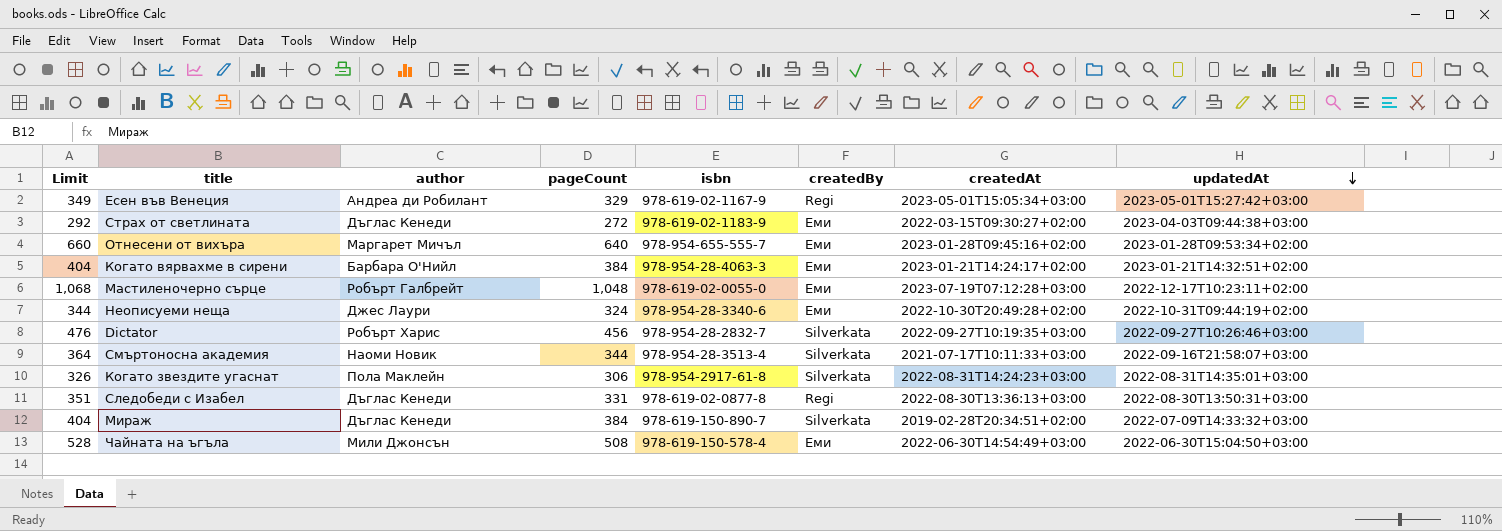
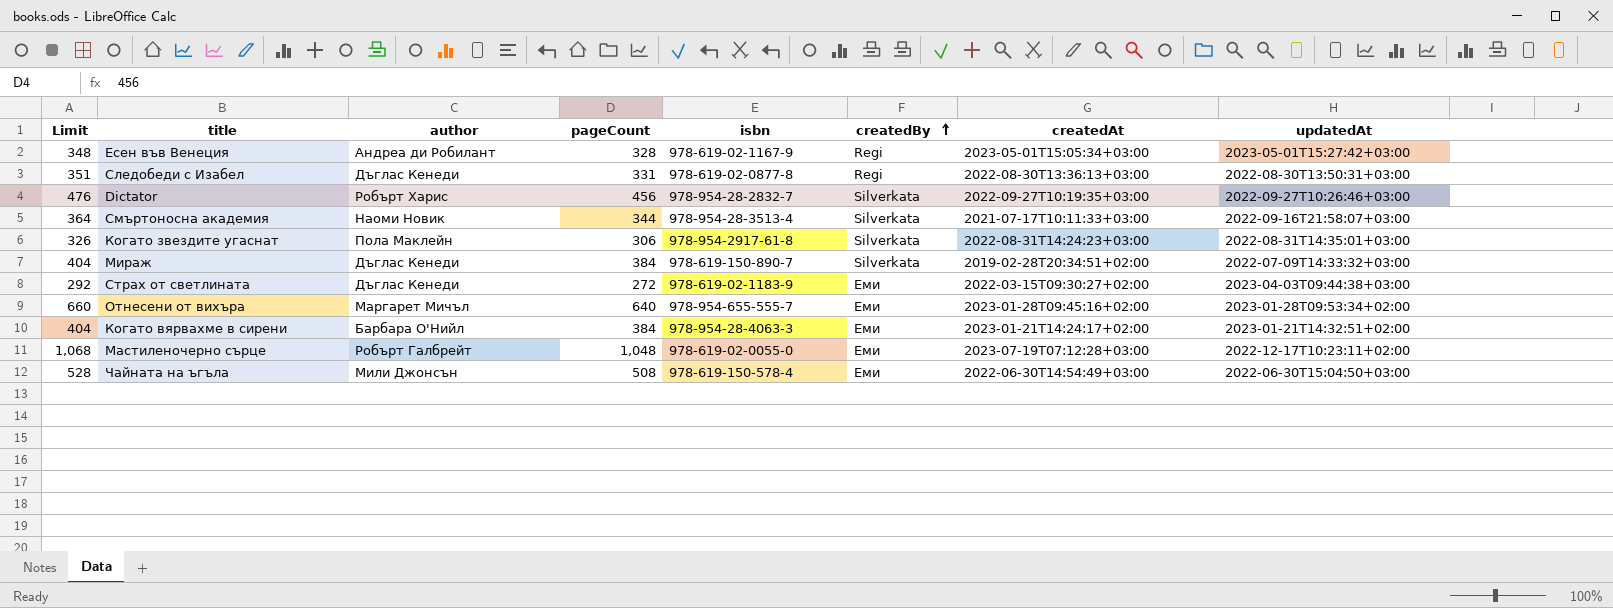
row order: updatedAt descending -> createdBy ascending
row Неописуеми неща: 344 | Джес Лаури | 324 | 978-954-28-3340-6 | Еми | 2022-10-30T20:49:28+02:00 | 2022-10-31T09:44:19+02:00 -> none
Есен във Венеция | Limit: 349 -> 348
Есен във Венеция | pageCount: 329 -> 328

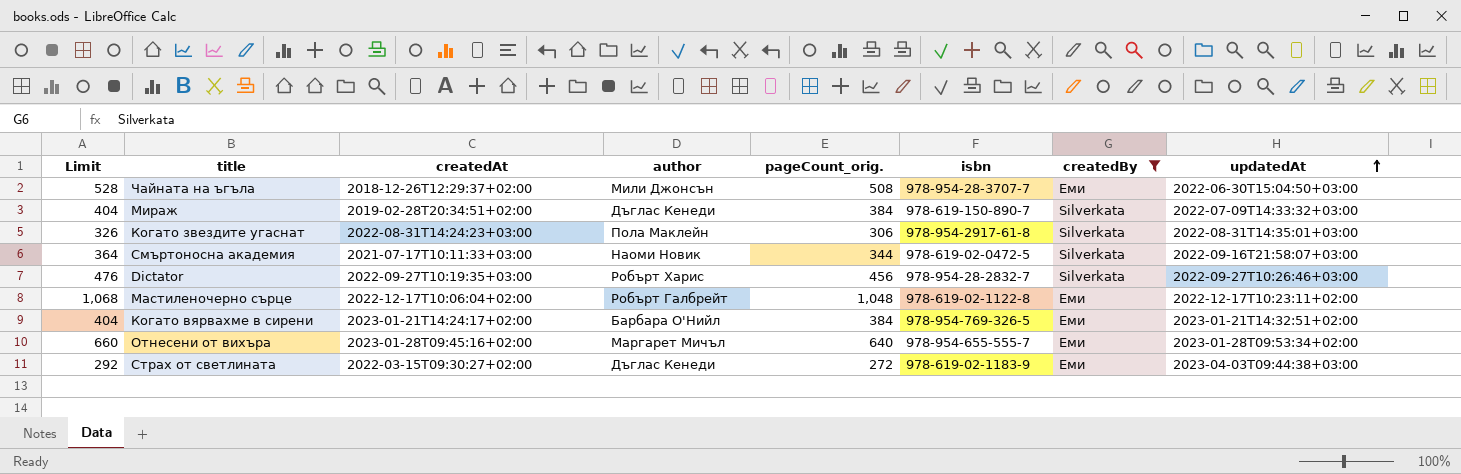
filter: none -> createdBy != Regi
row order: createdBy ascending -> updatedAt ascending
column createdAt | position: 7 -> 3
column name: pageCount -> pageCount_orig.
Чайната на ъгъла | createdAt: 2022-06-30T14:54:49+03:00 -> 2018-12-26T12:29:37+02:00
Чайната на ъгъла | isbn: 978-619-150-578-4 -> 978-954-28-3707-7
Смъртоносна академия | isbn: 978-954-28-3513-4 -> 978-619-02-0472-5
Мастиленочерно сърце | createdAt: 2023-07-19T07:12:28+03:00 -> 2022-12-17T10:06:04+02:00
Мастиленочерно сърце | isbn: 978-619-02-0055-0 -> 978-619-02-1122-8
Когато вярвахме в сирени | isbn: 978-954-28-4063-3 -> 978-954-769-326-5

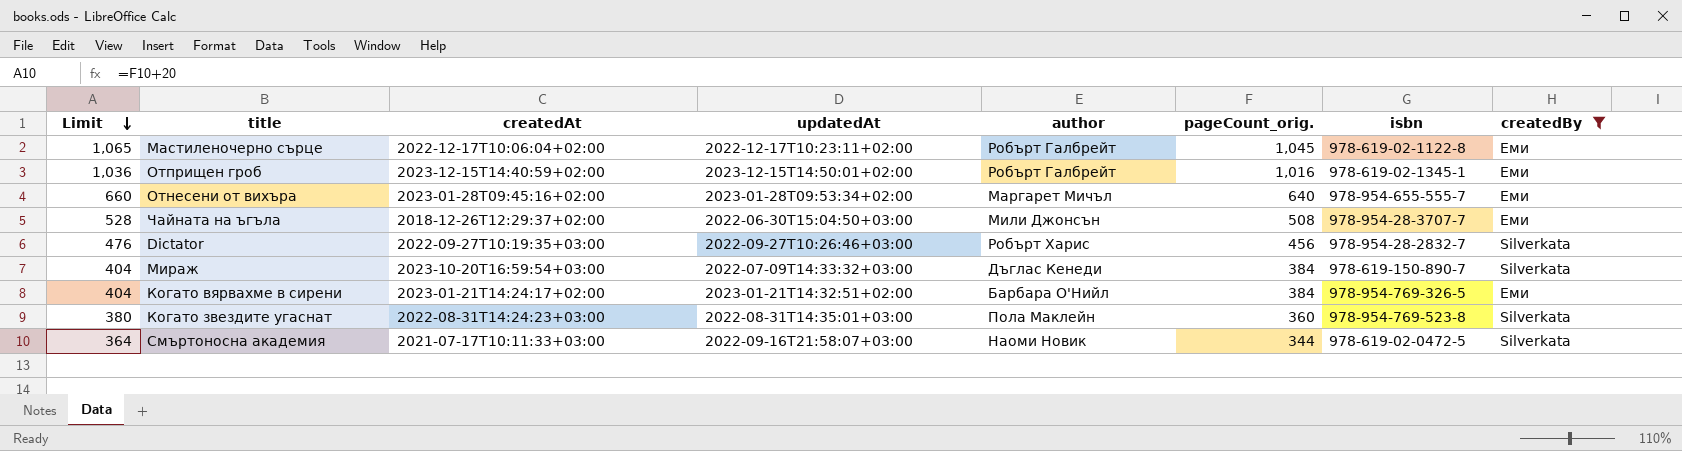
row order: updatedAt ascending -> Limit descending
column updatedAt | position: 8 -> 4
row Страх от светлината: 292 | 2022-03-15T09:30:27+02:00 | Дъглас Кенеди | 272 | 978-619-02-1183-9 | Еми | 2023-04-03T09:44:38+03:00 -> none
Мастиленочерно сърце | Limit: 1,068 -> 1,065
Мастиленочерно сърце | pageCount_orig.: 1,048 -> 1,045
row Отприщен гроб: none -> 1,036 | 2023-12-15T14:40:59+02:00 | 2023-12-15T14:50:01+02:00 | Робърт Галбрейт | 1,016 | 978-619-02-1345-1 | Еми
Мираж | createdAt: 2019-02-28T20:34:51+02:00 -> 2023-10-20T16:59:54+03:00
Когато звездите угаснат | Limit: 326 -> 380
Когато звездите угаснат | pageCount_orig.: 306 -> 360
Когато звездите угаснат | isbn: 978-954-2917-61-8 -> 978-954-769-523-8

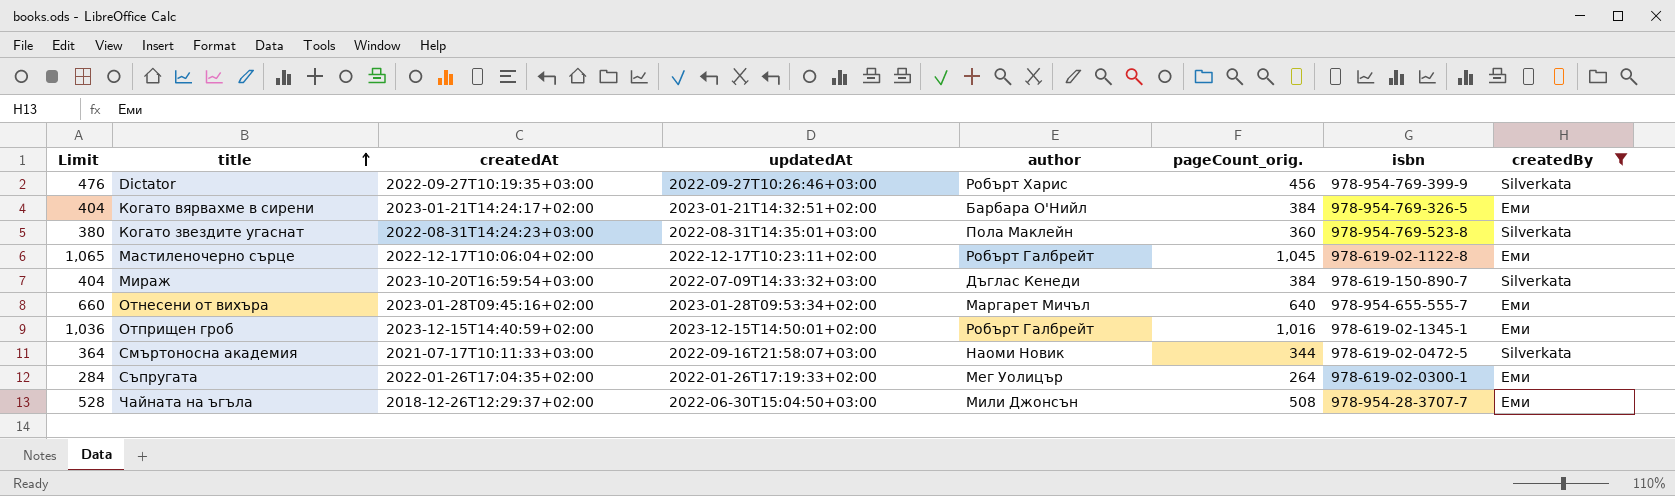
row order: Limit descending -> title ascending
Dictator | isbn: 978-954-28-2832-7 -> 978-954-769-399-9
row Съпругата: none -> 284 | 2022-01-26T17:04:35+02:00 | 2022-01-26T17:19:33+02:00 | Мег Уолицър | 264 | 978-619-02-0300-1 | Еми

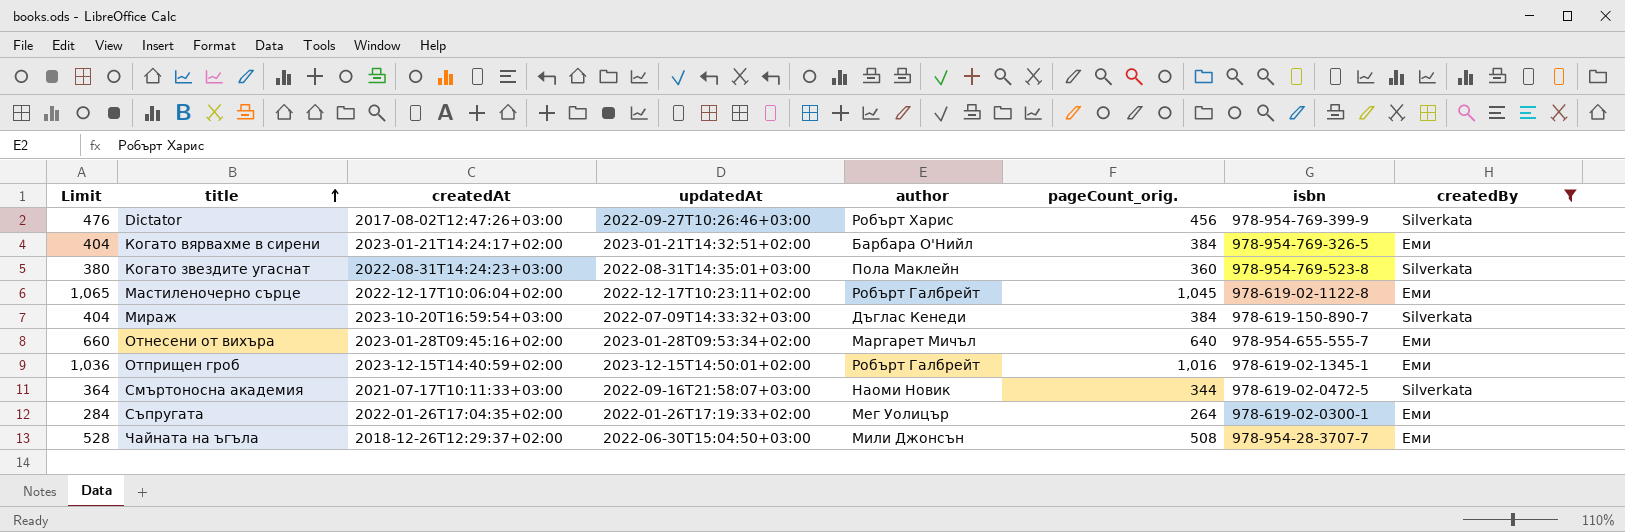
Dictator | createdAt: 2022-09-27T10:19:35+03:00 -> 2017-08-02T12:47:26+03:00

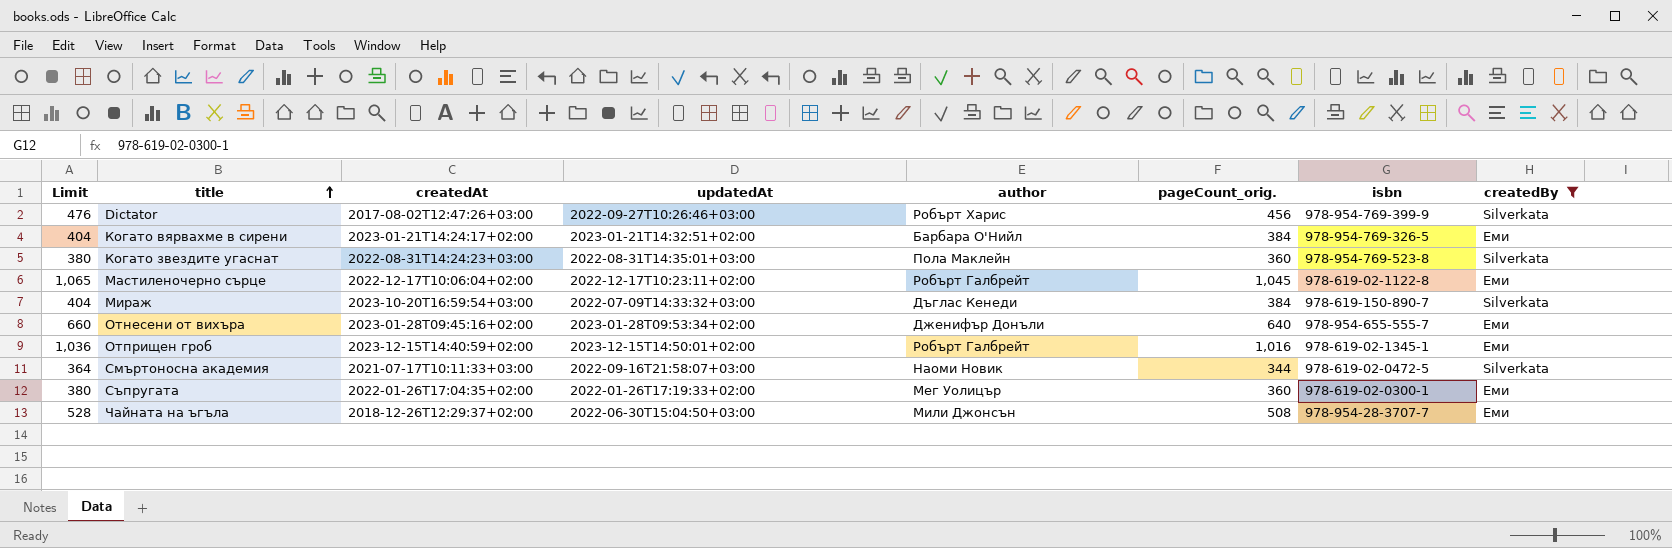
Отнесени от вихъра | author: Маргарет Мичъл -> Дженифър Донъли
Съпругата | Limit: 284 -> 380
Съпругата | pageCount_orig.: 264 -> 360

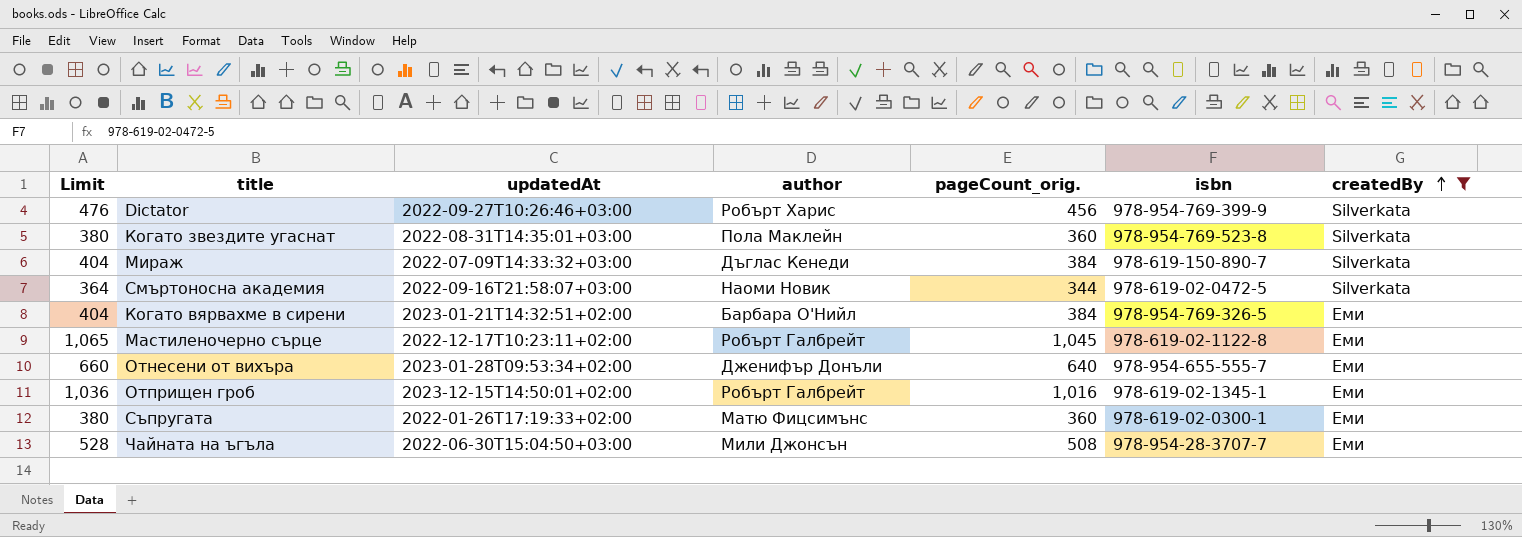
row order: title ascending -> createdBy ascending
column createdAt | position: 3 -> none
Съпругата | author: Мег Уолицър -> Матю Фицсимънс

